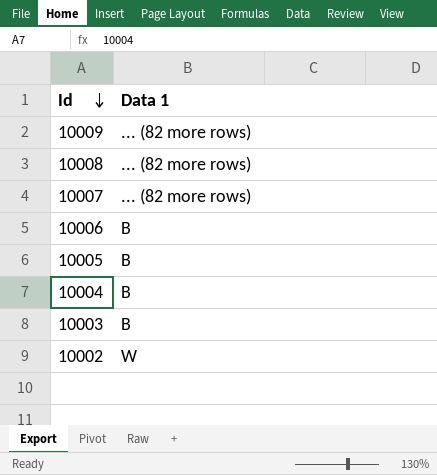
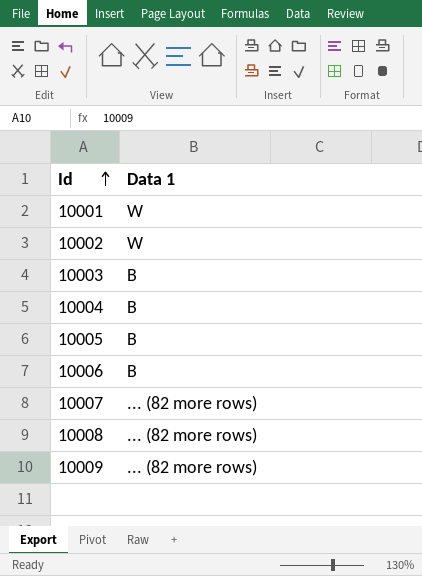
row order: Id descending -> Id ascending
row 10001: none -> W

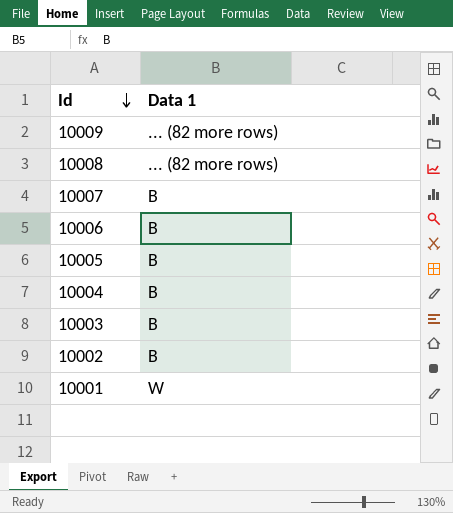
row order: Id ascending -> Id descending
10007 | Data 1: ... (82 more rows) -> B
10002 | Data 1: W -> B

